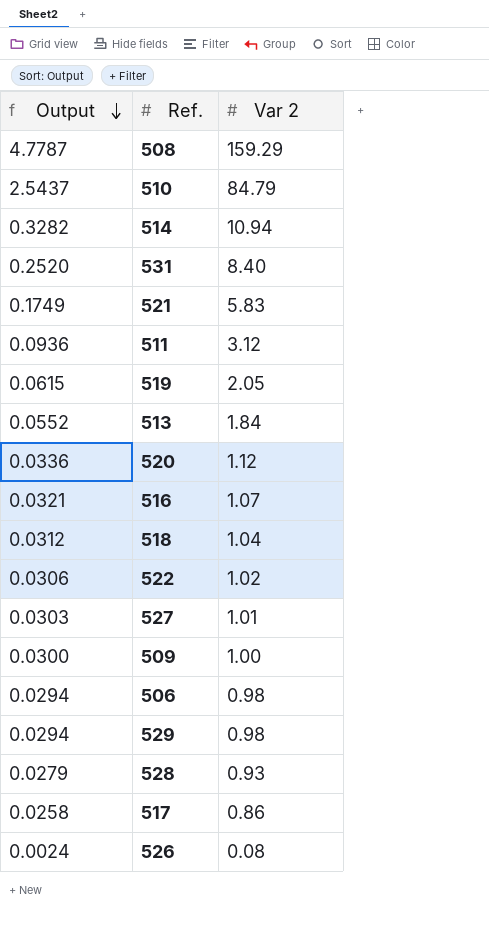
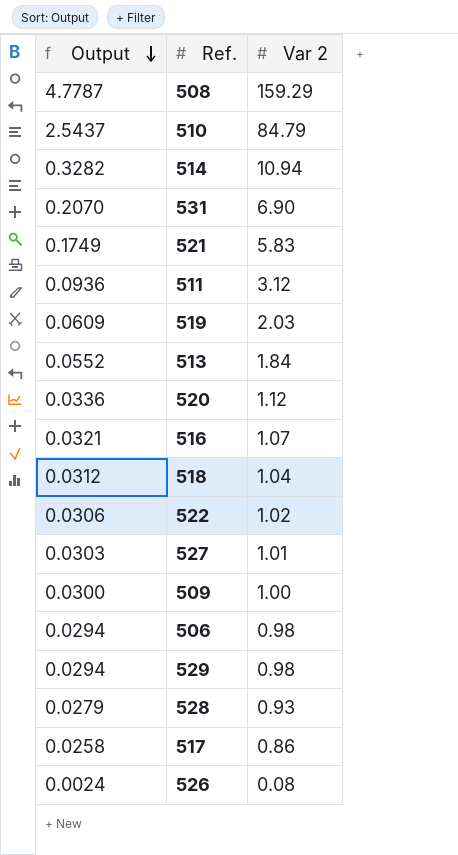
531 | Output: 0.2520 -> 0.2070
531 | Var 2: 8.40 -> 6.90
519 | Output: 0.0615 -> 0.0609
519 | Var 2: 2.05 -> 2.03

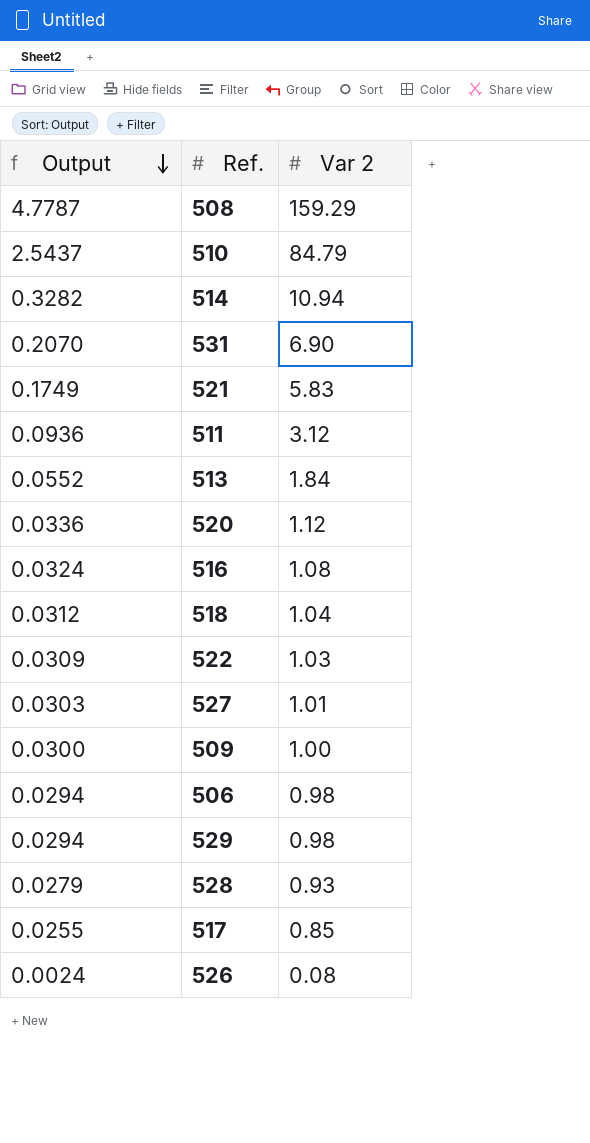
row 519: 0.0609 | 2.03 -> none
516 | Output: 0.0321 -> 0.0324
516 | Var 2: 1.07 -> 1.08
522 | Output: 0.0306 -> 0.0309
522 | Var 2: 1.02 -> 1.03
517 | Output: 0.0258 -> 0.0255
517 | Var 2: 0.86 -> 0.85

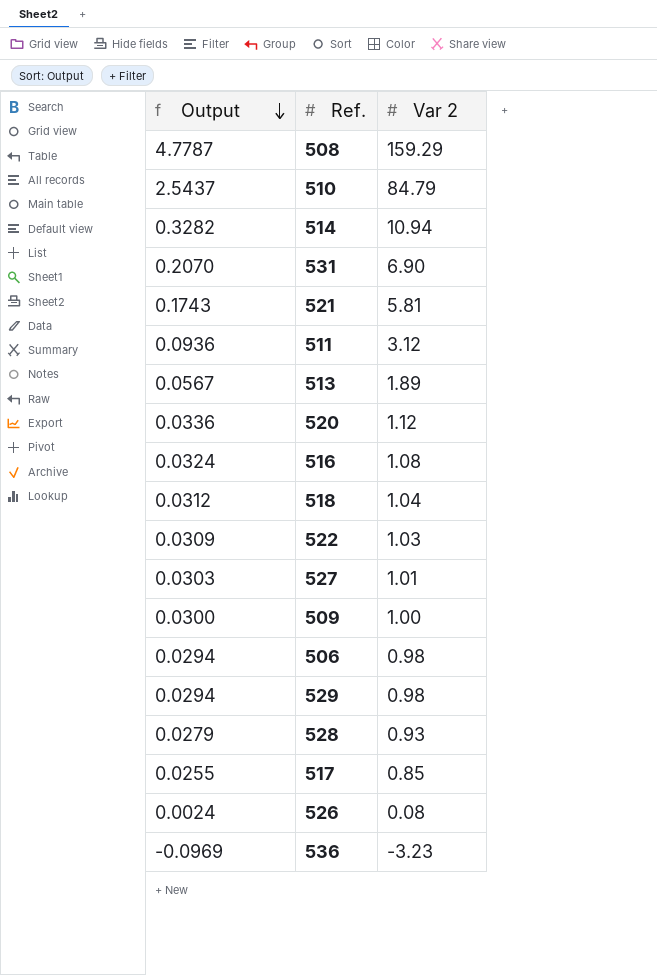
521 | Output: 0.1749 -> 0.1743
521 | Var 2: 5.83 -> 5.81
513 | Output: 0.0552 -> 0.0567
513 | Var 2: 1.84 -> 1.89
row 536: none -> -0.0969 | -3.23

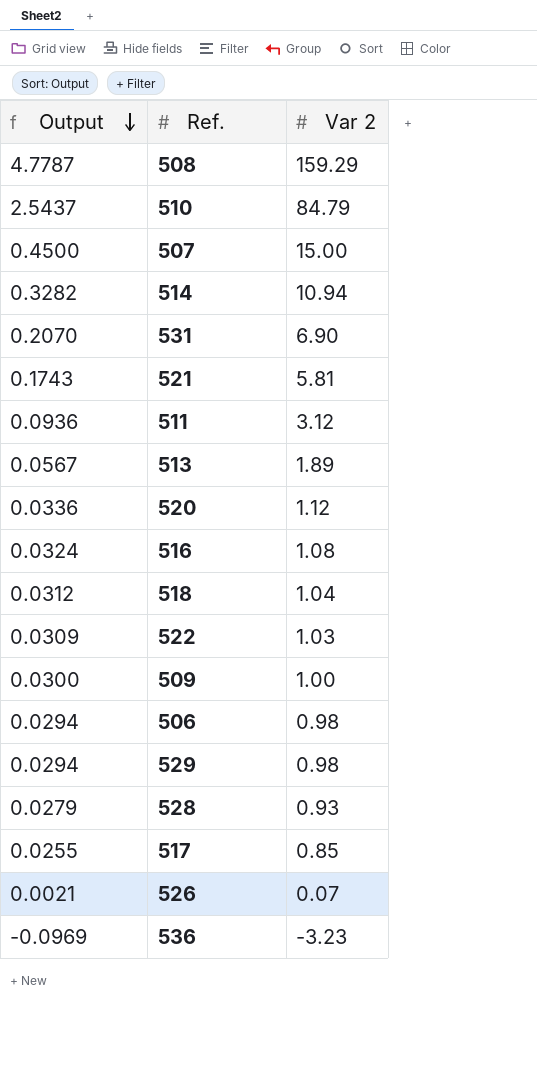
row 527: 0.0303 | 1.01 -> none
row 507: none -> 0.4500 | 15.00
526 | Output: 0.0024 -> 0.0021
526 | Var 2: 0.08 -> 0.07

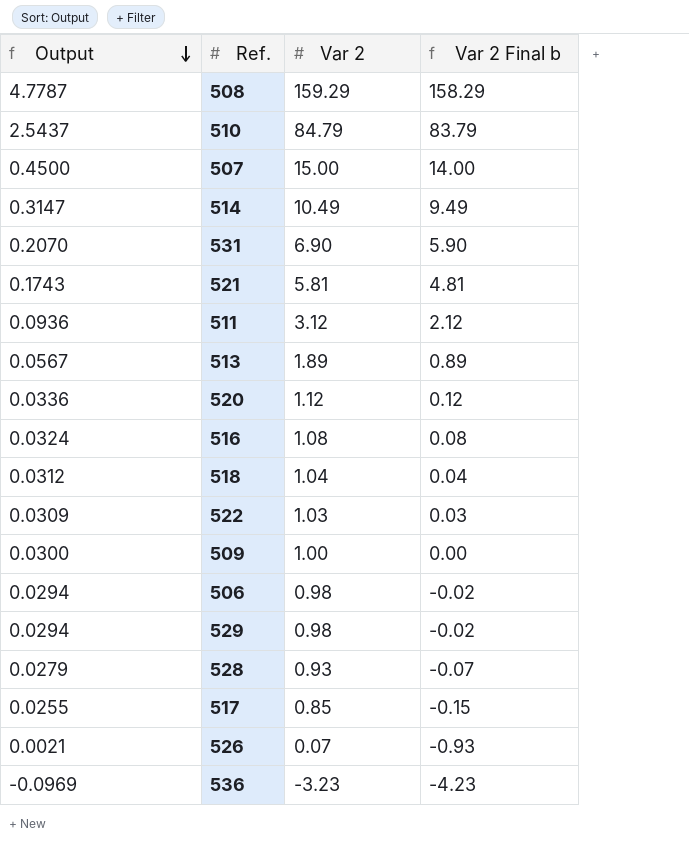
column Var 2 Final b | formula: none -> [Var 2] - 1
514 | Output: 0.3282 -> 0.3147
514 | Var 2: 10.94 -> 10.49

